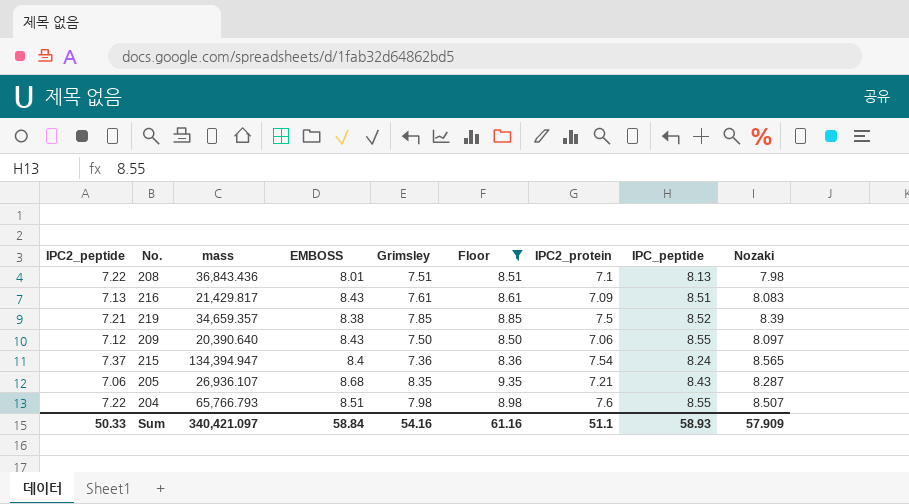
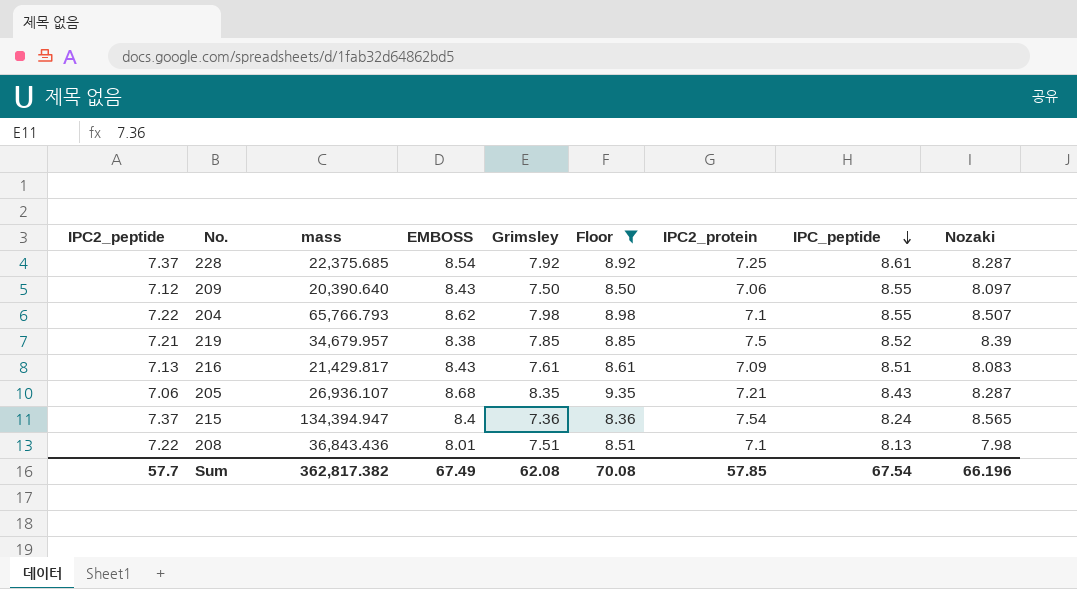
row order: none -> IPC_peptide descending
row 228: none -> 7.37 | 22,375.685 | 8.54 | 7.92 | 8.92 | 7.25 | 8.61 | 8.287
204 | EMBOSS: 8.51 -> 8.62
204 | IPC2_protein: 7.6 -> 7.1
219 | mass: 34,659.357 -> 34,679.957
Sum | IPC2_peptide: 50.33 -> 57.7
Sum | mass: 340,421.097 -> 362,817.382
Sum | EMBOSS: 58.84 -> 67.49
Sum | Grimsley: 54.16 -> 62.08
Sum | Floor: 61.16 -> 70.08
Sum | IPC2_protein: 51.1 -> 57.85
Sum | IPC_peptide: 58.93 -> 67.54
Sum | Nozaki: 57.909 -> 66.196

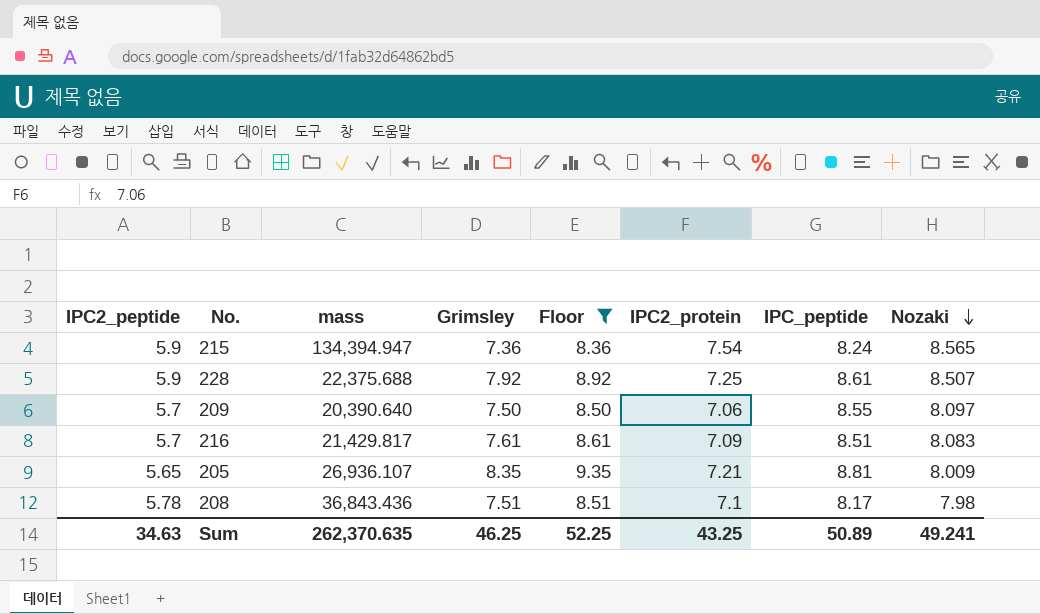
row order: IPC_peptide descending -> Nozaki descending
column EMBOSS | position: 4 -> none
row 204: 7.22 | 65,766.793 | 8.62 | 7.98 | 8.98 | 7.1 | 8.55 | 8.507 -> none
row 219: 7.21 | 34,679.957 | 8.38 | 7.85 | 8.85 | 7.5 | 8.52 | 8.39 -> none
215 | IPC2_peptide: 7.37 -> 5.9
228 | IPC2_peptide: 7.37 -> 5.9
228 | mass: 22,375.685 -> 22,375.688
228 | Nozaki: 8.287 -> 8.507
209 | IPC2_peptide: 7.12 -> 5.7
216 | IPC2_peptide: 7.13 -> 5.7
205 | IPC2_peptide: 7.06 -> 5.65
205 | IPC_peptide: 8.43 -> 8.81
205 | Nozaki: 8.287 -> 8.009
208 | IPC2_peptide: 7.22 -> 5.78
208 | IPC_peptide: 8.13 -> 8.17
Sum | IPC2_peptide: 57.7 -> 34.63
Sum | mass: 362,817.382 -> 262,370.635
Sum | Grimsley: 62.08 -> 46.25
Sum | Floor: 70.08 -> 52.25
Sum | IPC2_protein: 57.85 -> 43.25
Sum | IPC_peptide: 67.54 -> 50.89
Sum | Nozaki: 66.196 -> 49.241

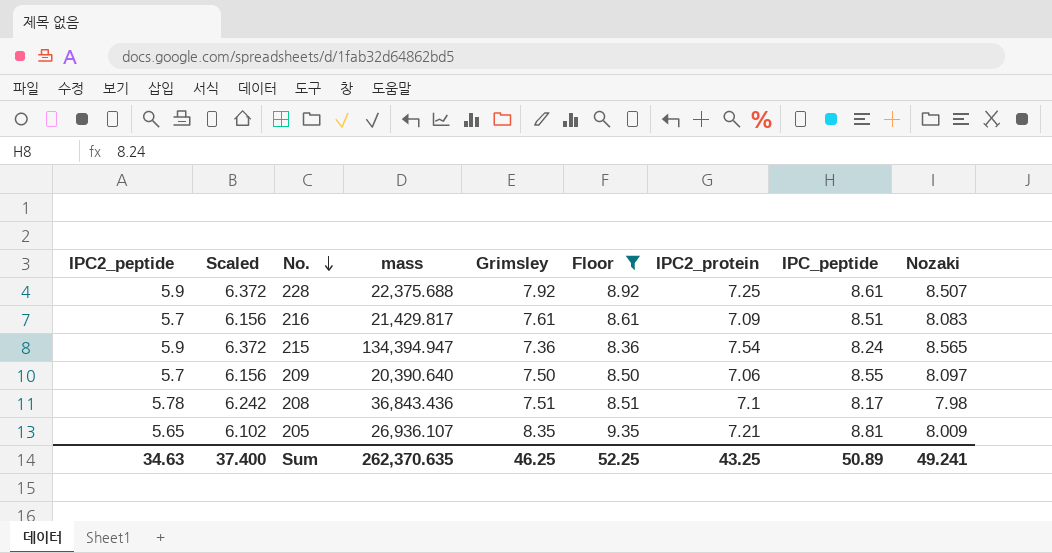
row order: Nozaki descending -> No. descending
column Scaled | formula: none -> [IPC2_peptide] * 1.08

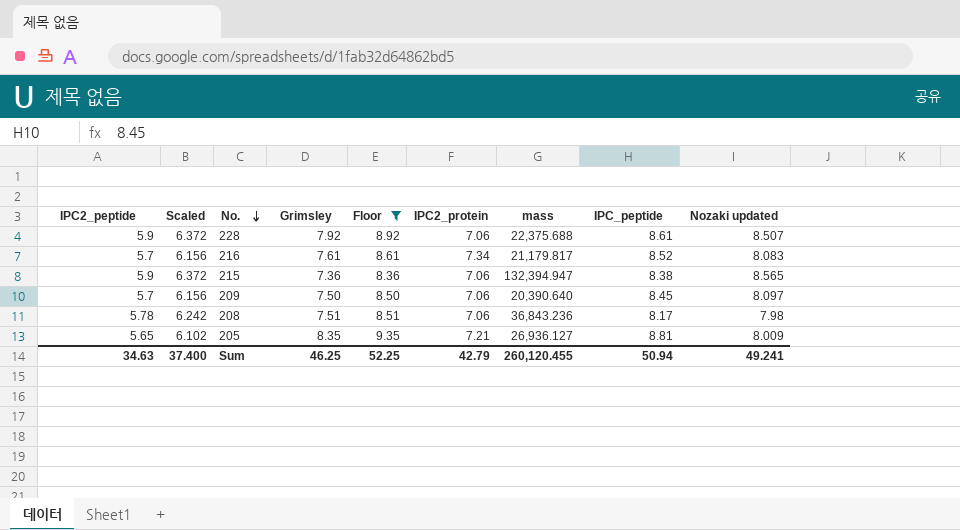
column mass | position: 4 -> 7
column name: Nozaki -> Nozaki updated
228 | IPC2_protein: 7.25 -> 7.06
216 | IPC2_protein: 7.09 -> 7.34
216 | mass: 21,429.817 -> 21,179.817
216 | IPC_peptide: 8.51 -> 8.52
215 | IPC2_protein: 7.54 -> 7.06
215 | mass: 134,394.947 -> 132,394.947
215 | IPC_peptide: 8.24 -> 8.38
209 | IPC_peptide: 8.55 -> 8.45
208 | IPC2_protein: 7.1 -> 7.06
208 | mass: 36,843.436 -> 36,843.236
205 | mass: 26,936.107 -> 26,936.127
Sum | IPC2_protein: 43.25 -> 42.79
Sum | mass: 262,370.635 -> 260,120.455
Sum | IPC_peptide: 50.89 -> 50.94

